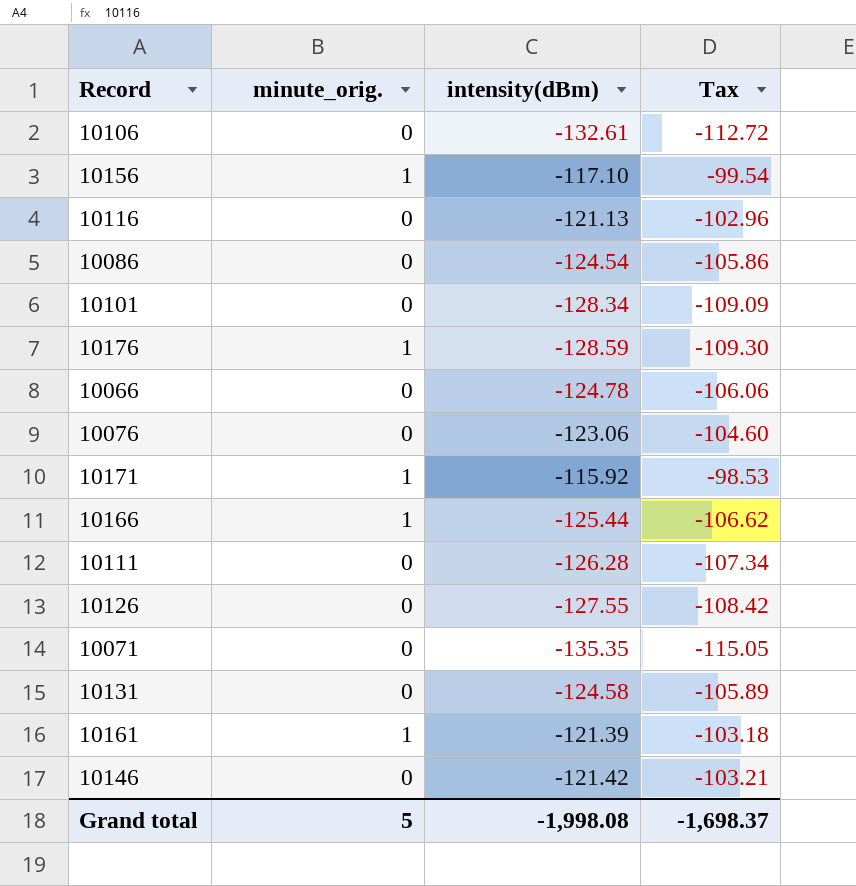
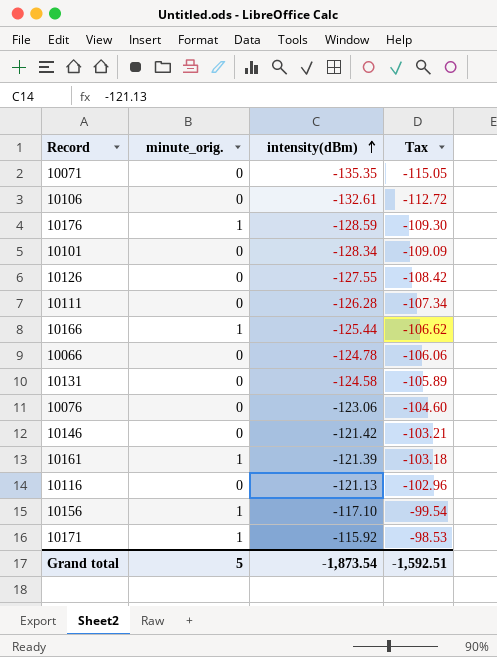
row order: none -> intensity(dBm) ascending
row 10086: 0 | -124.54 | -105.86 -> none
Grand total | intensity(dBm): -1,998.08 -> -1,873.54
Grand total | Tax: -1,698.37 -> -1,592.51

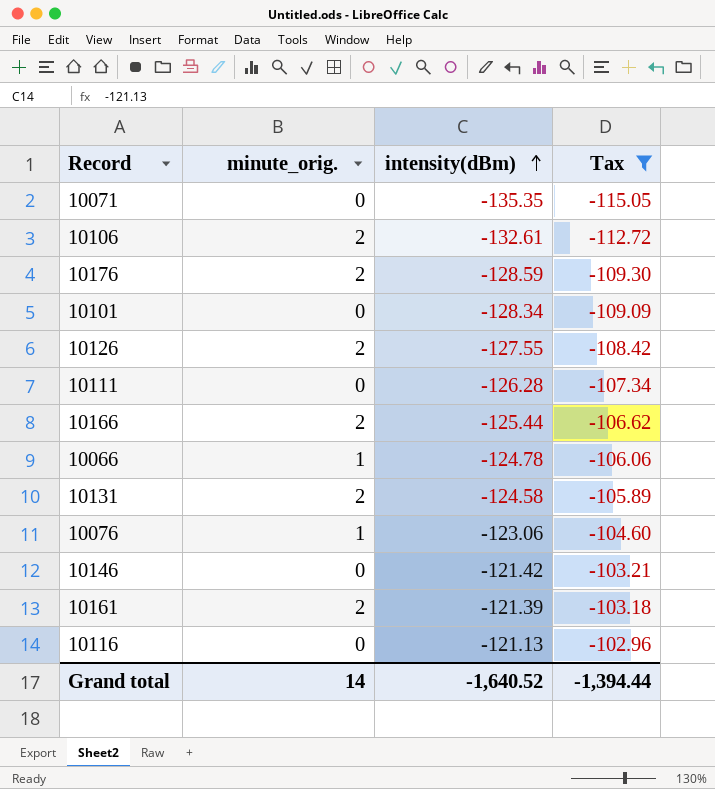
filter: none -> Tax <= -102.96
10106 | minute_orig.: 0 -> 2
10176 | minute_orig.: 1 -> 2
10126 | minute_orig.: 0 -> 2
10166 | minute_orig.: 1 -> 2
10066 | minute_orig.: 0 -> 1
10131 | minute_orig.: 0 -> 2
10076 | minute_orig.: 0 -> 1
10161 | minute_orig.: 1 -> 2
Grand total | minute_orig.: 5 -> 14
Grand total | intensity(dBm): -1,873.54 -> -1,640.52
Grand total | Tax: -1,592.51 -> -1,394.44

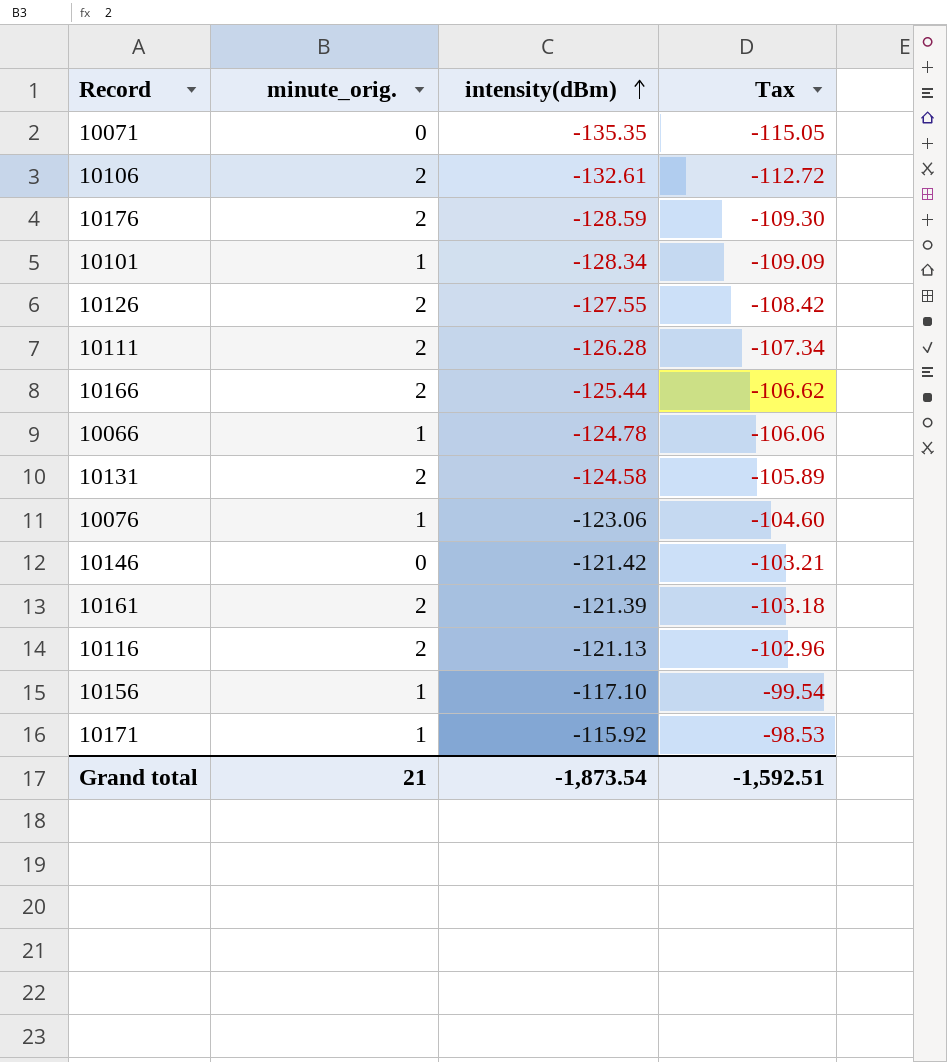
filter: Tax <= -102.96 -> none
10101 | minute_orig.: 0 -> 1
10111 | minute_orig.: 0 -> 2
10116 | minute_orig.: 0 -> 2
Grand total | minute_orig.: 14 -> 21
Grand total | intensity(dBm): -1,640.52 -> -1,873.54
Grand total | Tax: -1,394.44 -> -1,592.51

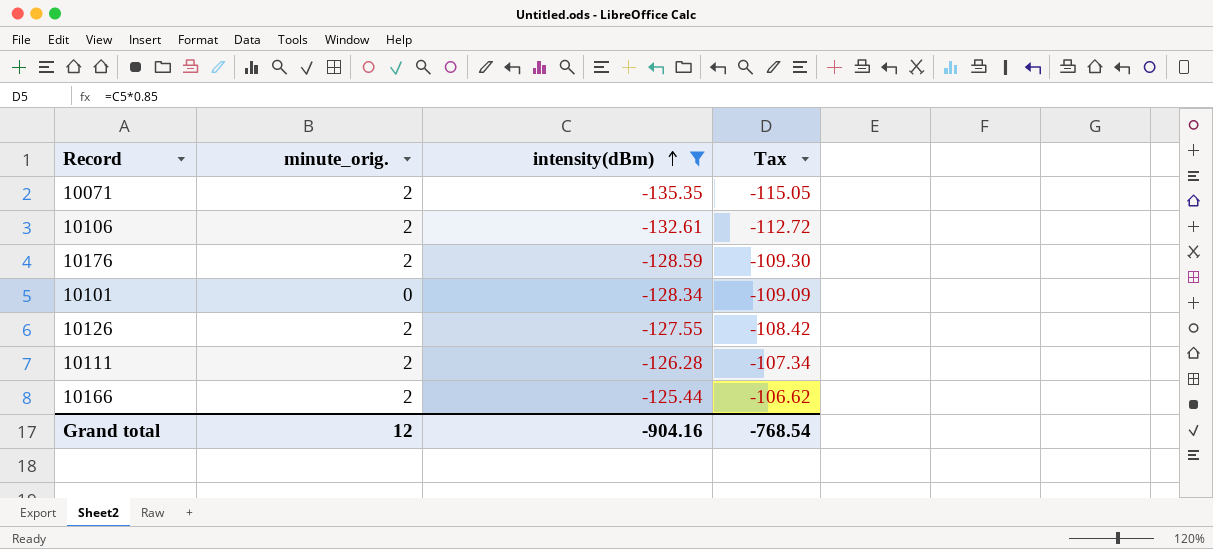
filter: none -> intensity(dBm) <= -125.44
10071 | minute_orig.: 0 -> 2
10101 | minute_orig.: 1 -> 0
Grand total | minute_orig.: 21 -> 12
Grand total | intensity(dBm): -1,873.54 -> -904.16
Grand total | Tax: -1,592.51 -> -768.54

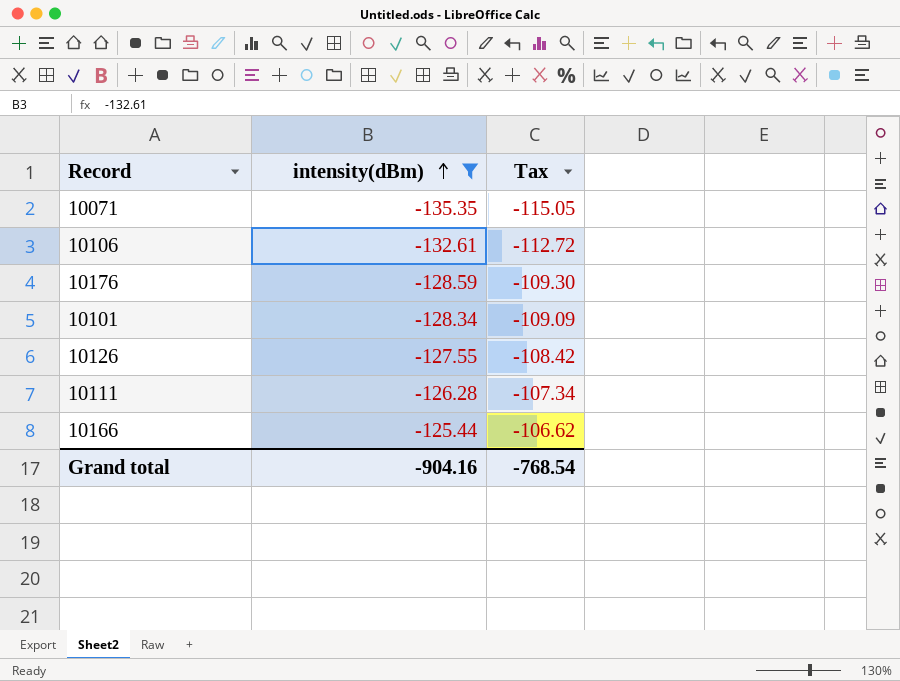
column minute_orig. | position: 2 -> none

